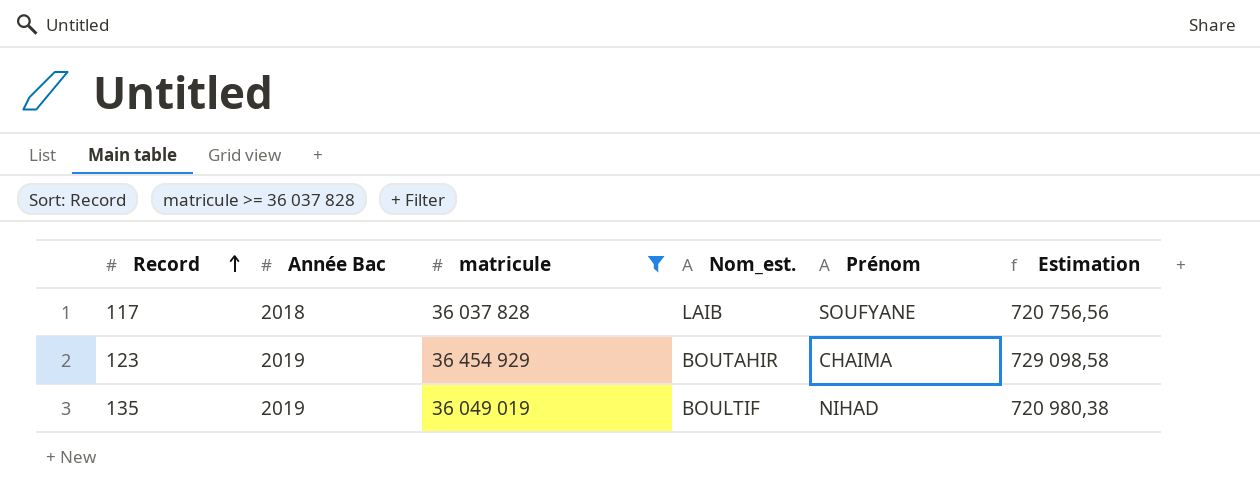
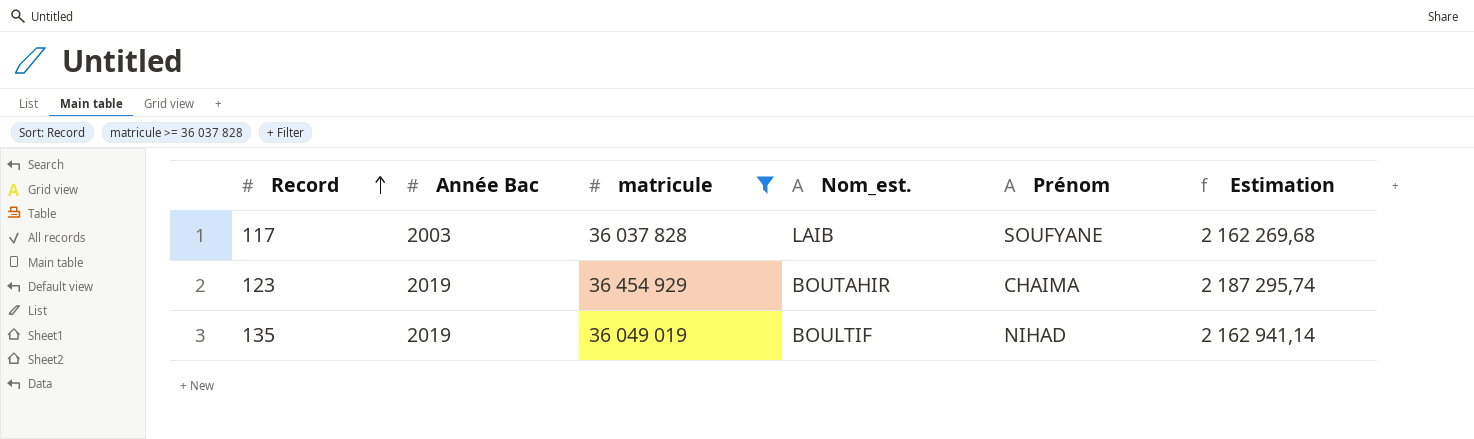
column Estimation | formula: [matricule] * 0,02 -> [matricule] * 0,06
117 | Année Bac: 2018 -> 2003

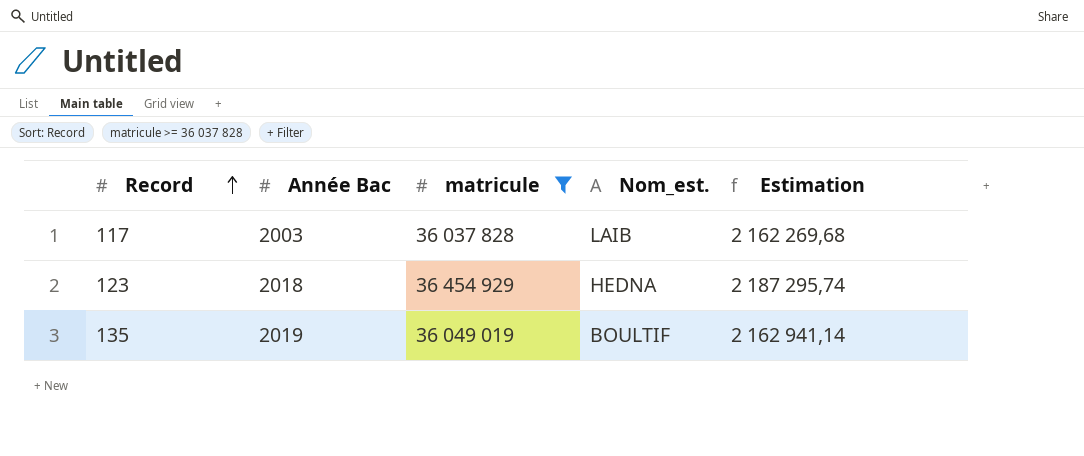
column Prénom | position: 5 -> none
123 | Année Bac: 2019 -> 2018
123 | Nom_est.: BOUTAHIR -> HEDNA

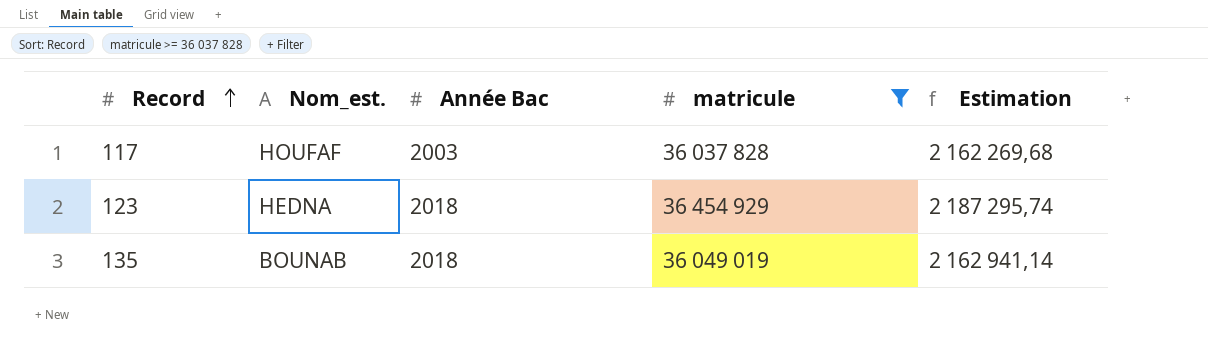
column Nom_est. | position: 4 -> 2
117 | Nom_est.: LAIB -> HOUFAF
135 | Nom_est.: BOULTIF -> BOUNAB
135 | Année Bac: 2019 -> 2018

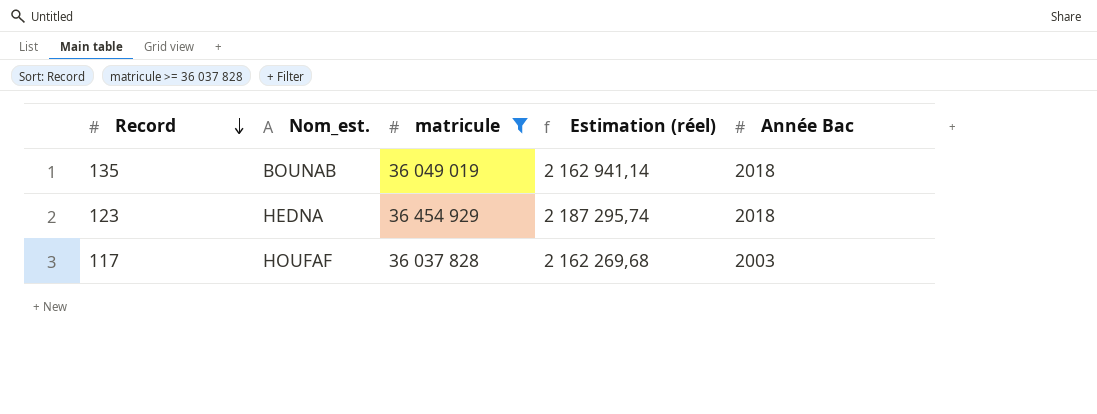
row order: Record ascending -> Record descending
column name: Estimation -> Estimation (réel)
column Année Bac | position: 3 -> 5

